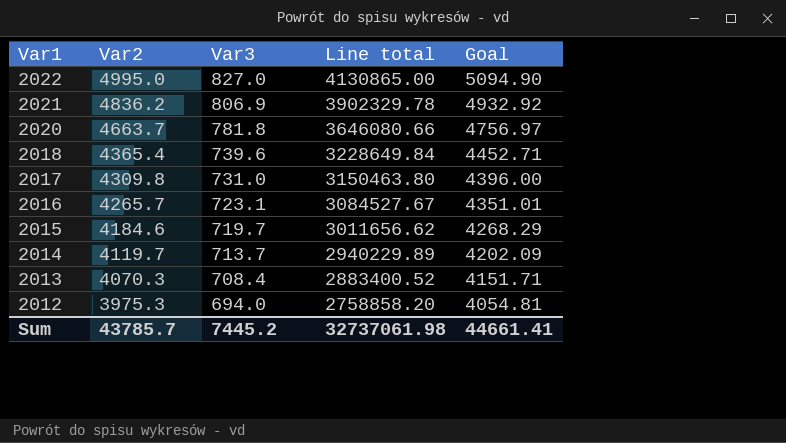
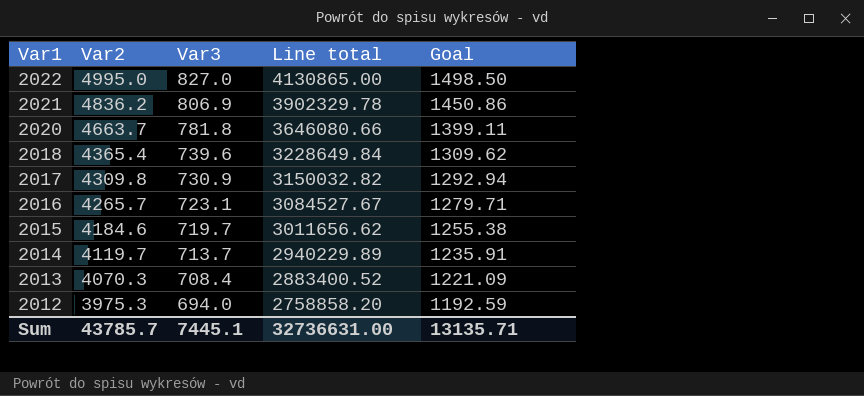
column Goal | formula: [Var2] * 1.02 -> [Var2] * 0.3
2017 | Var3: 731.0 -> 730.9
2017 | Line total: 3150463.80 -> 3150032.82
Sum | Var3: 7445.2 -> 7445.1
Sum | Line total: 32737061.98 -> 32736631.00
Sum | Goal: 44661.41 -> 13135.71

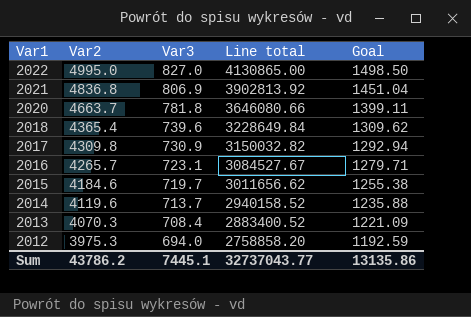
2021 | Var2: 4836.2 -> 4836.8
2021 | Line total: 3902329.78 -> 3902813.92
2021 | Goal: 1450.86 -> 1451.04
2014 | Var2: 4119.7 -> 4119.6
2014 | Line total: 2940229.89 -> 2940158.52
2014 | Goal: 1235.91 -> 1235.88
Sum | Var2: 43785.7 -> 43786.2
Sum | Line total: 32736631.00 -> 32737043.77
Sum | Goal: 13135.71 -> 13135.86

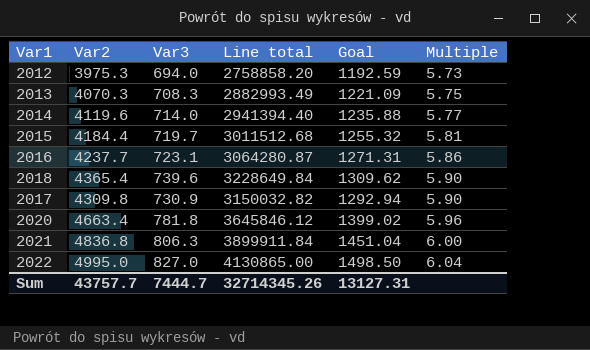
row order: Var1 descending -> Multiple ascending
column Multiple | formula: none -> [Var2] / [Var3]
2013 | Var3: 708.4 -> 708.3
2013 | Line total: 2883400.52 -> 2882993.49
2014 | Var3: 713.7 -> 714.0
2014 | Line total: 2940158.52 -> 2941394.40
2015 | Var2: 4184.6 -> 4184.4
2015 | Line total: 3011656.62 -> 3011512.68
2015 | Goal: 1255.38 -> 1255.32
2016 | Var2: 4265.7 -> 4237.7
2016 | Line total: 3084527.67 -> 3064280.87
2016 | Goal: 1279.71 -> 1271.31
2020 | Var2: 4663.7 -> 4663.4
2020 | Line total: 3646080.66 -> 3645846.12
2020 | Goal: 1399.11 -> 1399.02
2021 | Var3: 806.9 -> 806.3
2021 | Line total: 3902813.92 -> 3899911.84
Sum | Var2: 43786.2 -> 43757.7
Sum | Var3: 7445.1 -> 7444.7
Sum | Line total: 32737043.77 -> 32714345.26
Sum | Goal: 13135.86 -> 13127.31

